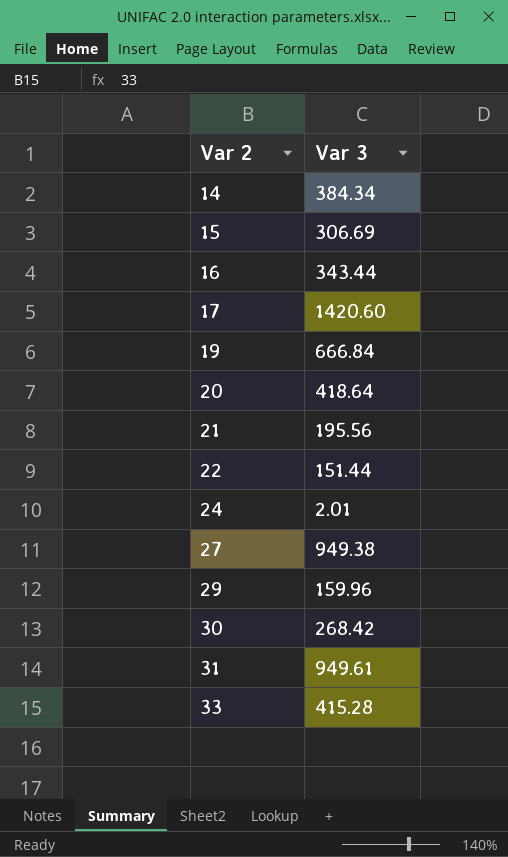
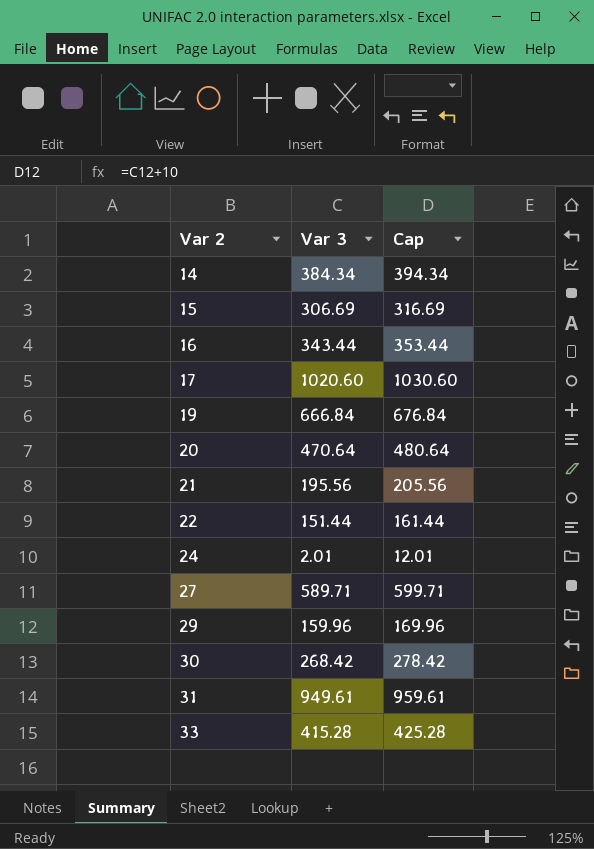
column Cap | formula: none -> [Var 3] + 10
17 | Var 3: 1420.60 -> 1020.60
20 | Var 3: 418.64 -> 470.64
27 | Var 3: 949.38 -> 589.71

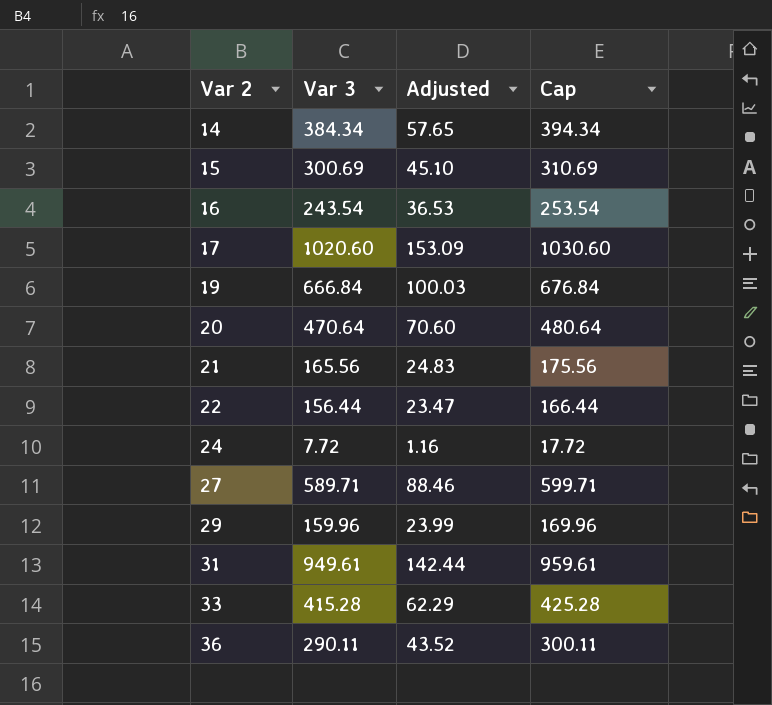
column Adjusted | formula: none -> [Var 3] * 0.15
row 30: 268.42 | 278.42 -> none
15 | Var 3: 306.69 -> 300.69
15 | Cap: 316.69 -> 310.69
16 | Var 3: 343.44 -> 243.54
16 | Cap: 353.44 -> 253.54
21 | Var 3: 195.56 -> 165.56
21 | Cap: 205.56 -> 175.56
22 | Var 3: 151.44 -> 156.44
22 | Cap: 161.44 -> 166.44
24 | Var 3: 2.01 -> 7.72
24 | Cap: 12.01 -> 17.72
row 36: none -> 290.11 | 43.52 | 300.11

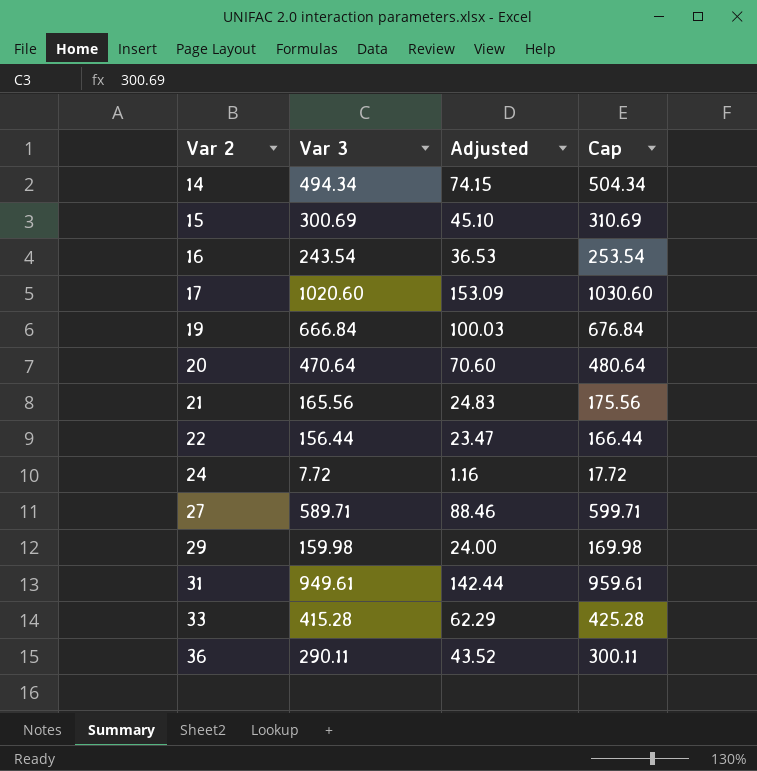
14 | Var 3: 384.34 -> 494.34
14 | Adjusted: 57.65 -> 74.15
14 | Cap: 394.34 -> 504.34
29 | Var 3: 159.96 -> 159.98
29 | Adjusted: 23.99 -> 24.00
29 | Cap: 169.96 -> 169.98

